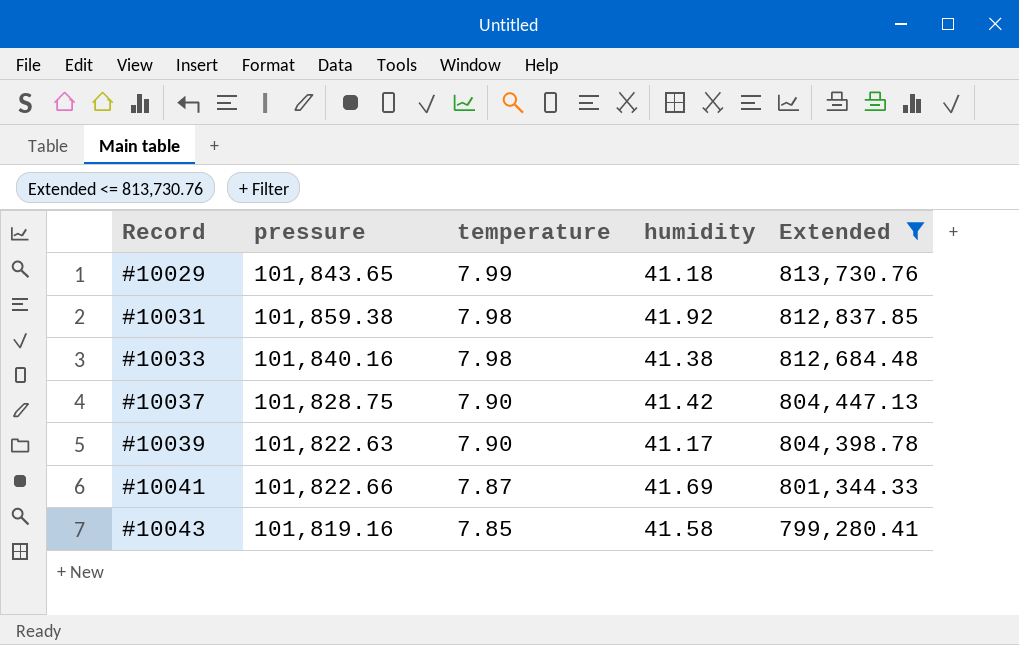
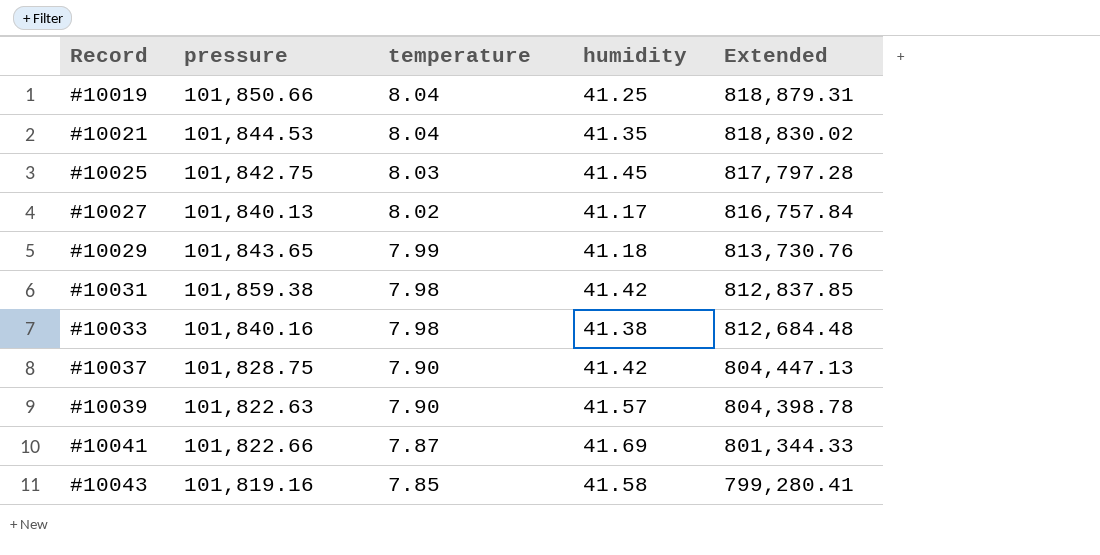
filter: Extended <= 813,730.76 -> none
#10031 | humidity: 41.92 -> 41.42
#10039 | humidity: 41.17 -> 41.57

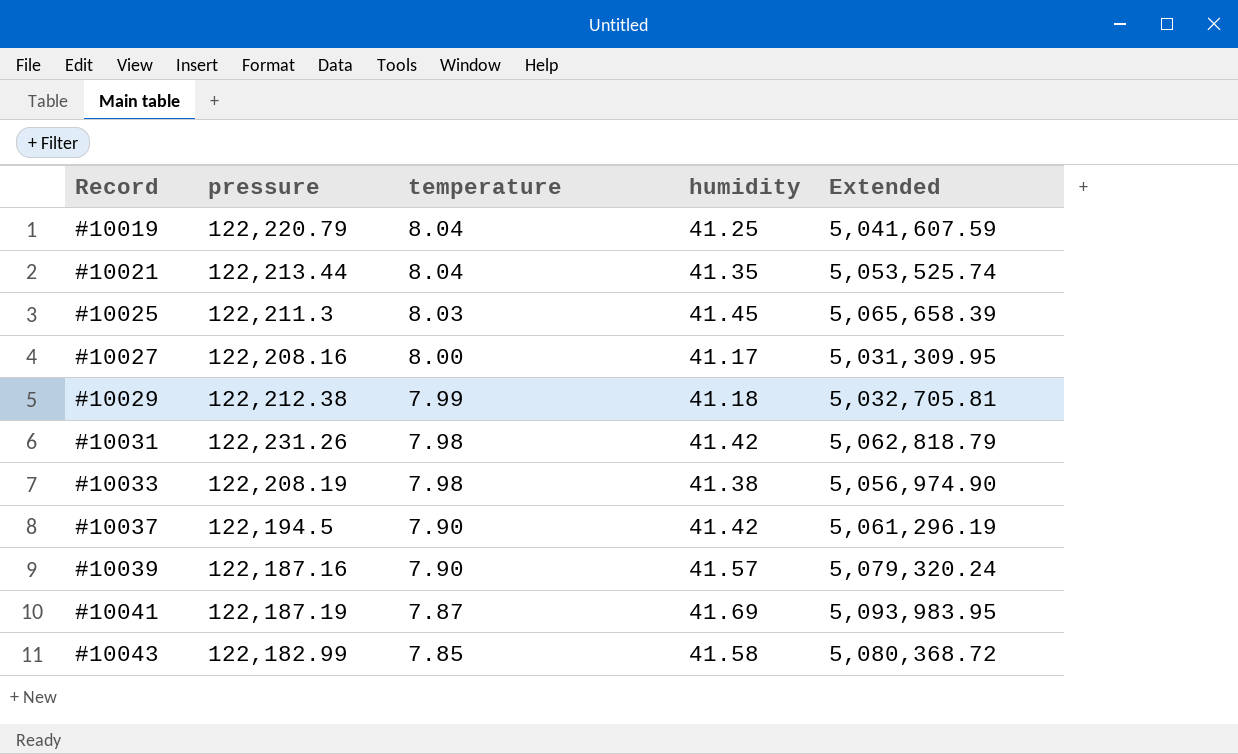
column Extended | formula: [pressure] * [temperature] -> [pressure] * [humidity]
#10019 | pressure: 101,850.66 -> 122,220.79
#10021 | pressure: 101,844.53 -> 122,213.44
#10025 | pressure: 101,842.75 -> 122,211.3
#10027 | pressure: 101,840.13 -> 122,208.16
#10027 | temperature: 8.02 -> 8.00
#10029 | pressure: 101,843.65 -> 122,212.38
#10031 | pressure: 101,859.38 -> 122,231.26
#10033 | pressure: 101,840.16 -> 122,208.19
#10037 | pressure: 101,828.75 -> 122,194.5
#10039 | pressure: 101,822.63 -> 122,187.16
#10041 | pressure: 101,822.66 -> 122,187.19
#10043 | pressure: 101,819.16 -> 122,182.99

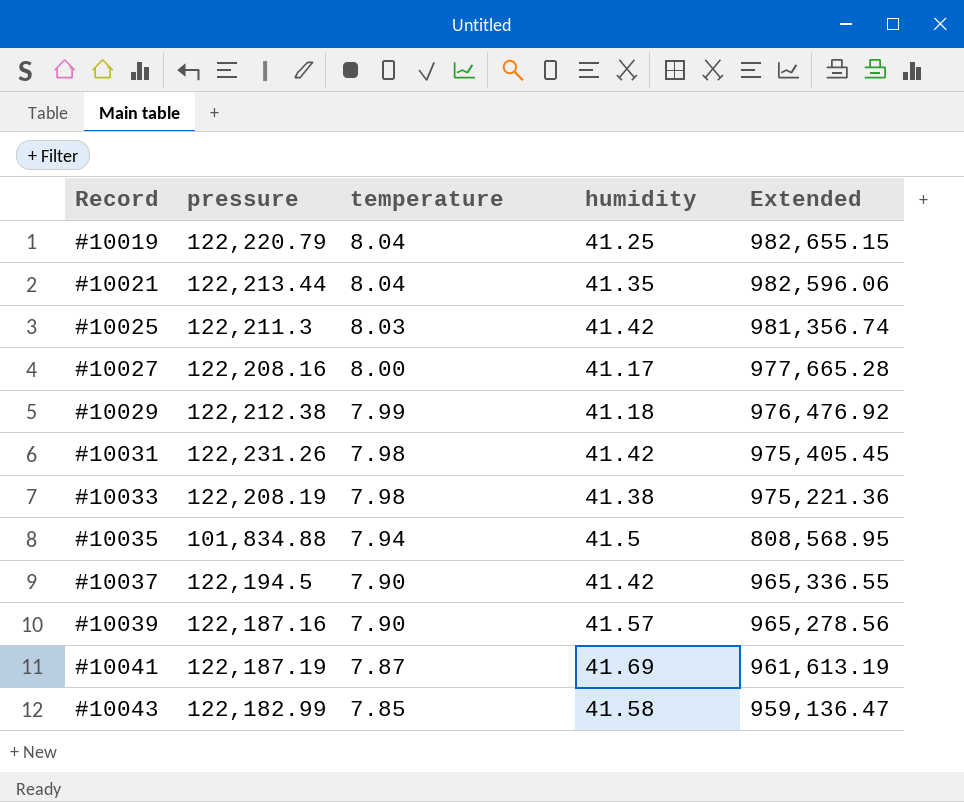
column Extended | formula: [pressure] * [humidity] -> [pressure] * [temperature]
#10025 | humidity: 41.45 -> 41.42
row #10035: none -> 101,834.88 | 7.94 | 41.5 | 808,568.95

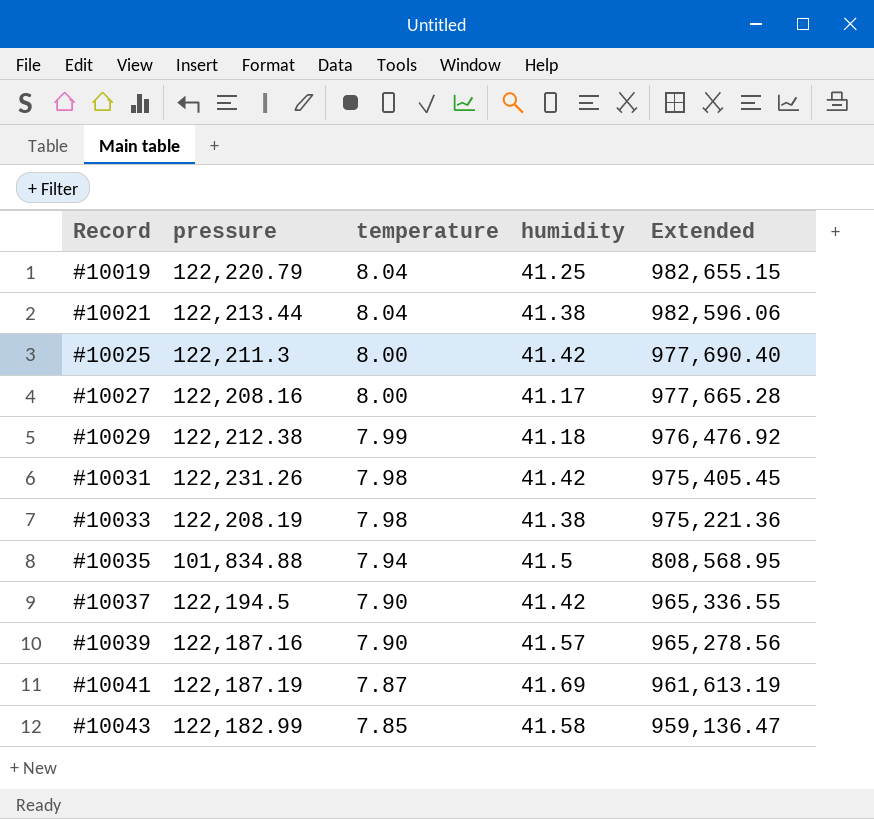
#10021 | humidity: 41.35 -> 41.38
#10025 | temperature: 8.03 -> 8.00
#10025 | Extended: 981,356.74 -> 977,690.40

